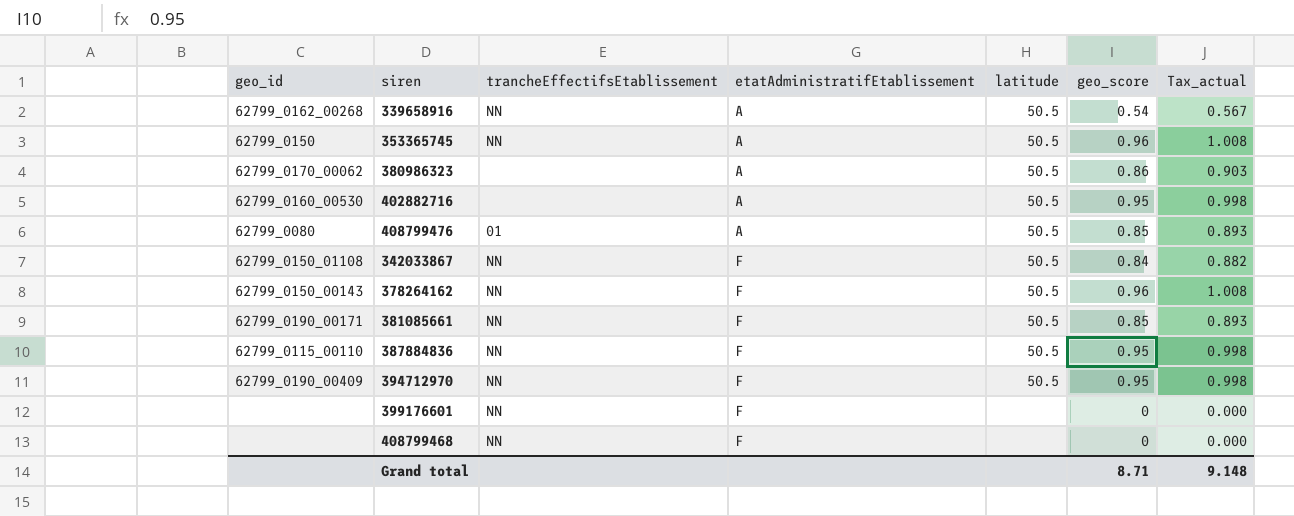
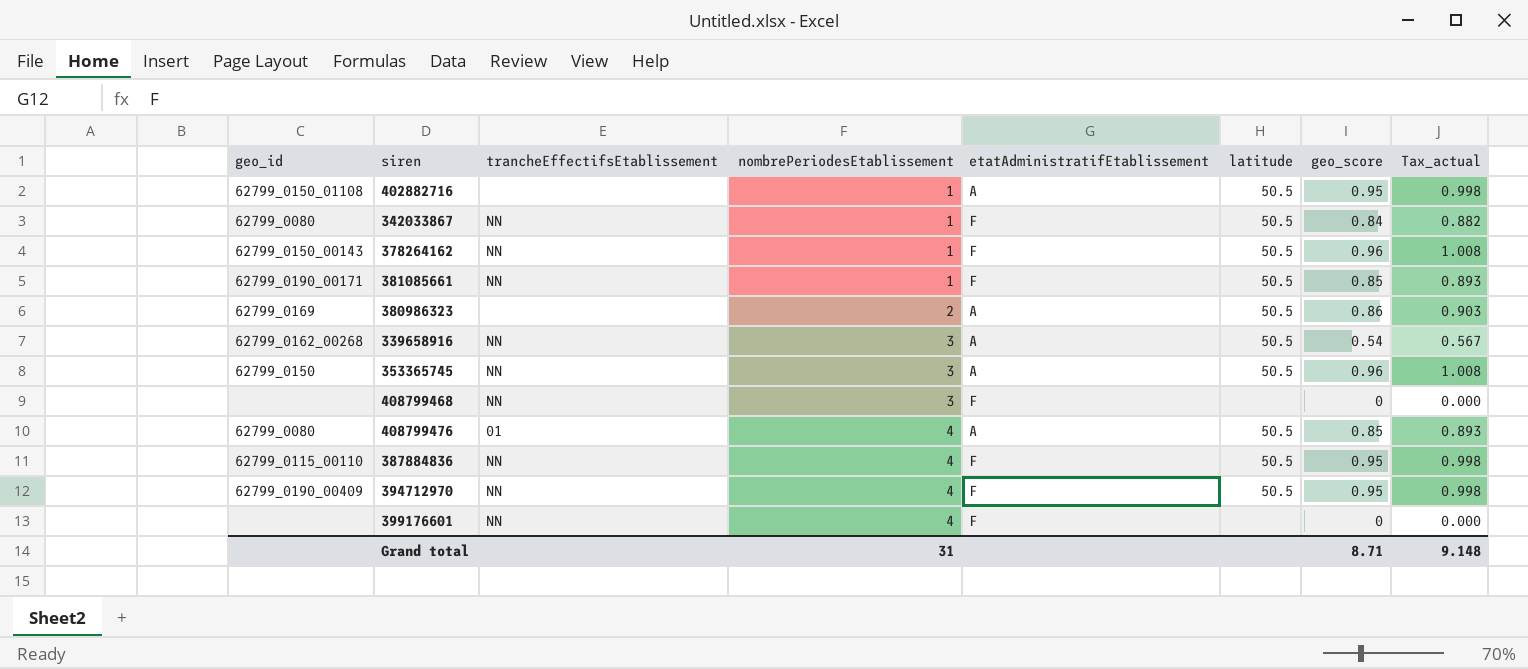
row order: etatAdministratifEtablissement ascending -> nombrePeriodesEtablissement ascending
column nombrePeriodesEtablissement | position: none -> 4
402882716 | geo_id: 62799_0160_00530 -> 62799_0150_01108
342033867 | geo_id: 62799_0150_01108 -> 62799_0080
380986323 | geo_id: 62799_0170_00062 -> 62799_0169

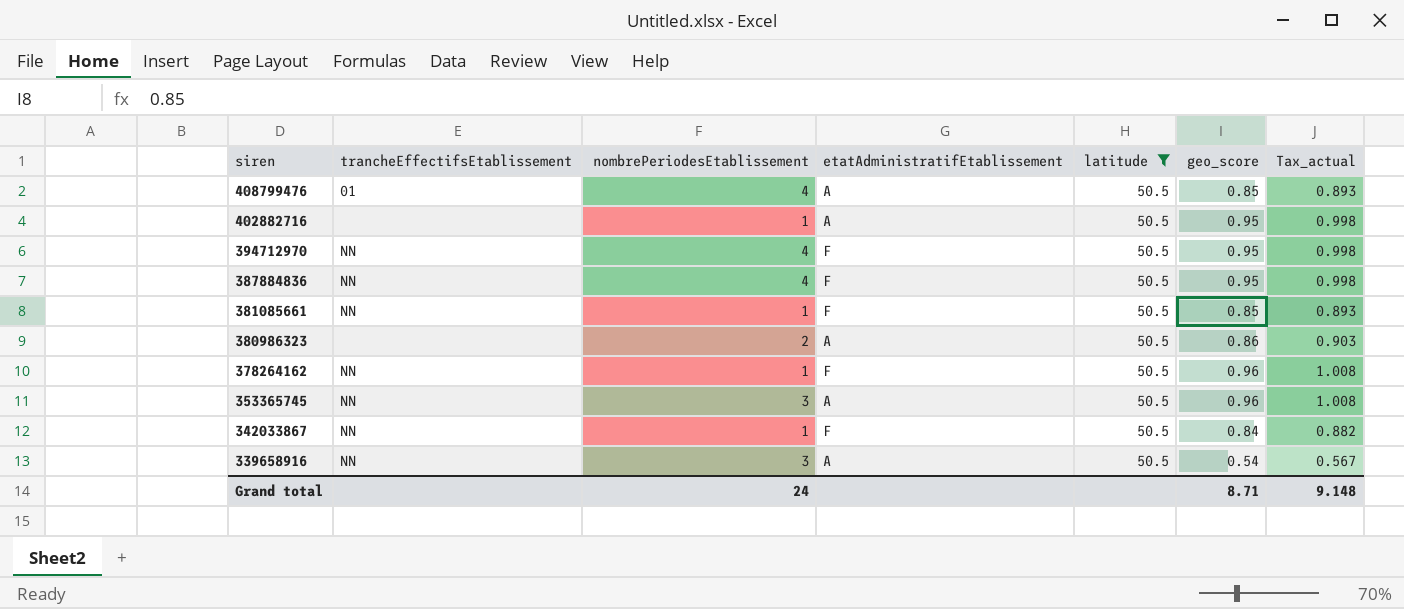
filter: none -> latitude = 50.5
row order: nombrePeriodesEtablissement ascending -> siren descending
column geo_id | position: 1 -> none
Grand total | nombrePeriodesEtablissement: 31 -> 24

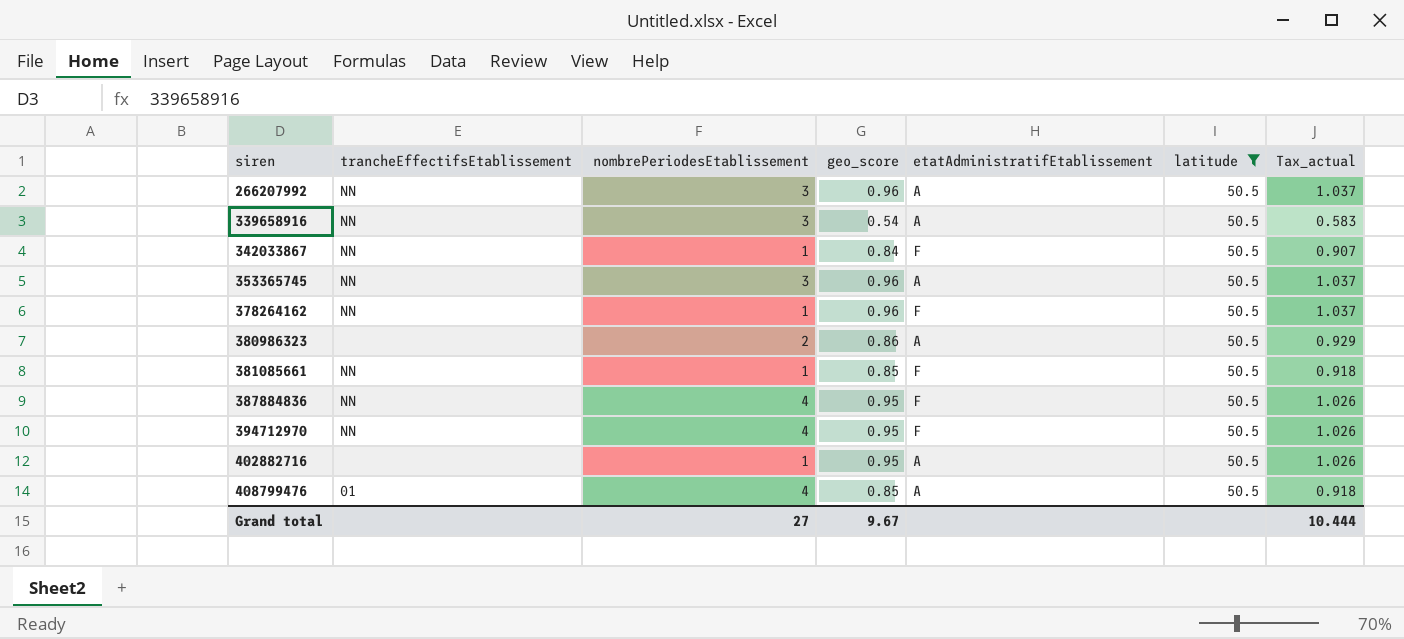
row order: siren descending -> siren ascending
column geo_score | position: 6 -> 4
column Tax_actual | formula: [geo_score] * 1.05 -> [geo_score] * 1.08
row 266207992: none -> NN | 3 | 0.96 | A | 50.5 | 1.037
Grand total | nombrePeriodesEtablissement: 24 -> 27
Grand total | geo_score: 8.71 -> 9.67
Grand total | Tax_actual: 9.148 -> 10.444

